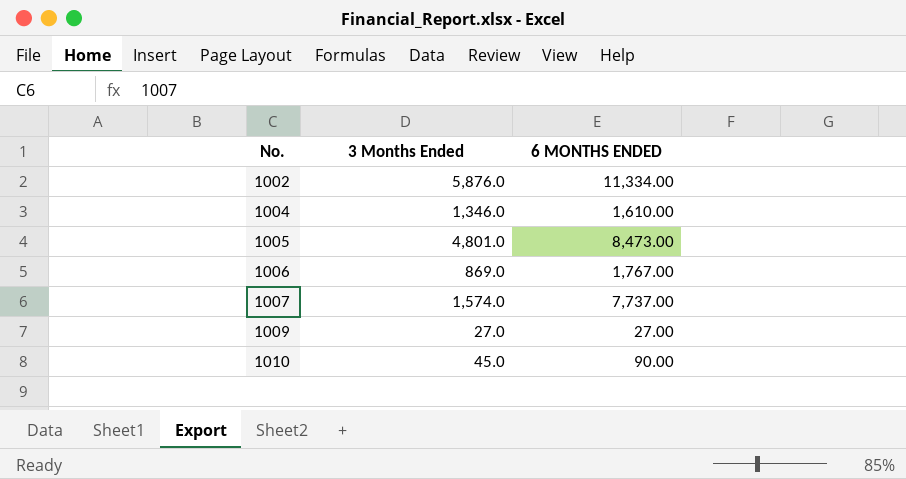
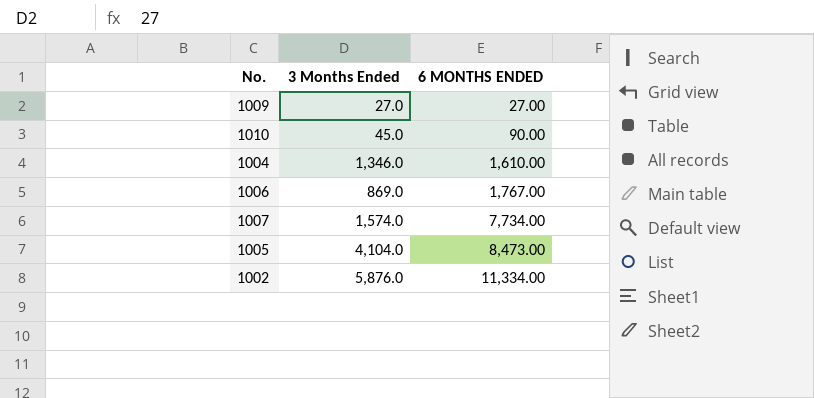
row order: No. ascending -> 6 MONTHS ENDED ascending
1007 | 6 MONTHS ENDED: 7,737.00 -> 7,734.00
1005 | 3 Months Ended: 4,801.0 -> 4,104.0

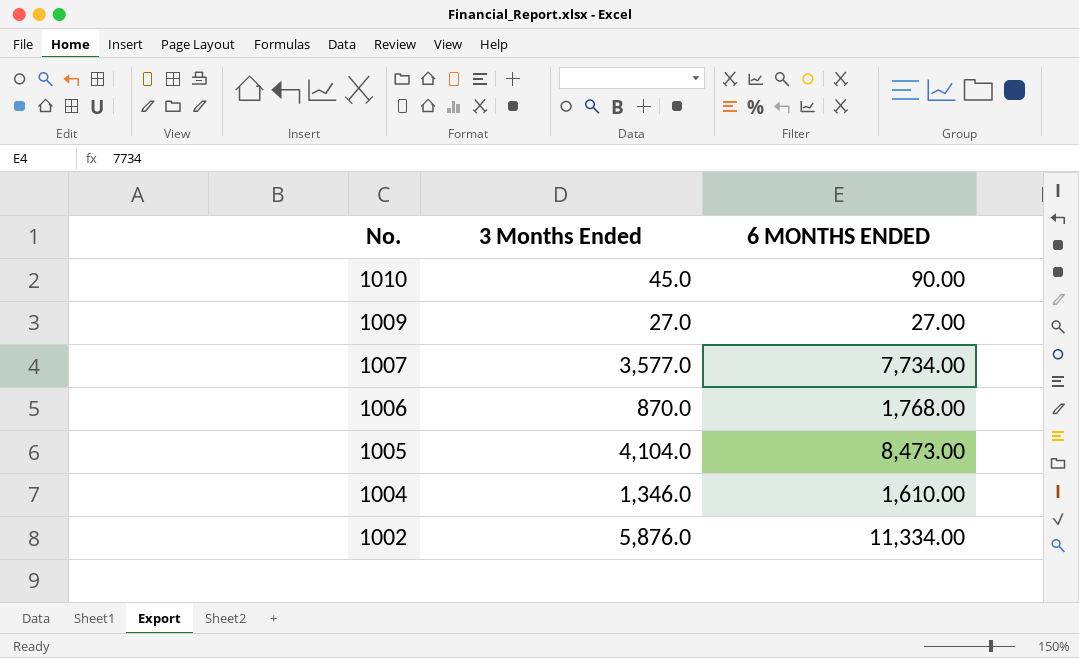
row order: 6 MONTHS ENDED ascending -> No. descending
1007 | 3 Months Ended: 1,574.0 -> 3,577.0
1006 | 3 Months Ended: 869.0 -> 870.0
1006 | 6 MONTHS ENDED: 1,767.00 -> 1,768.00

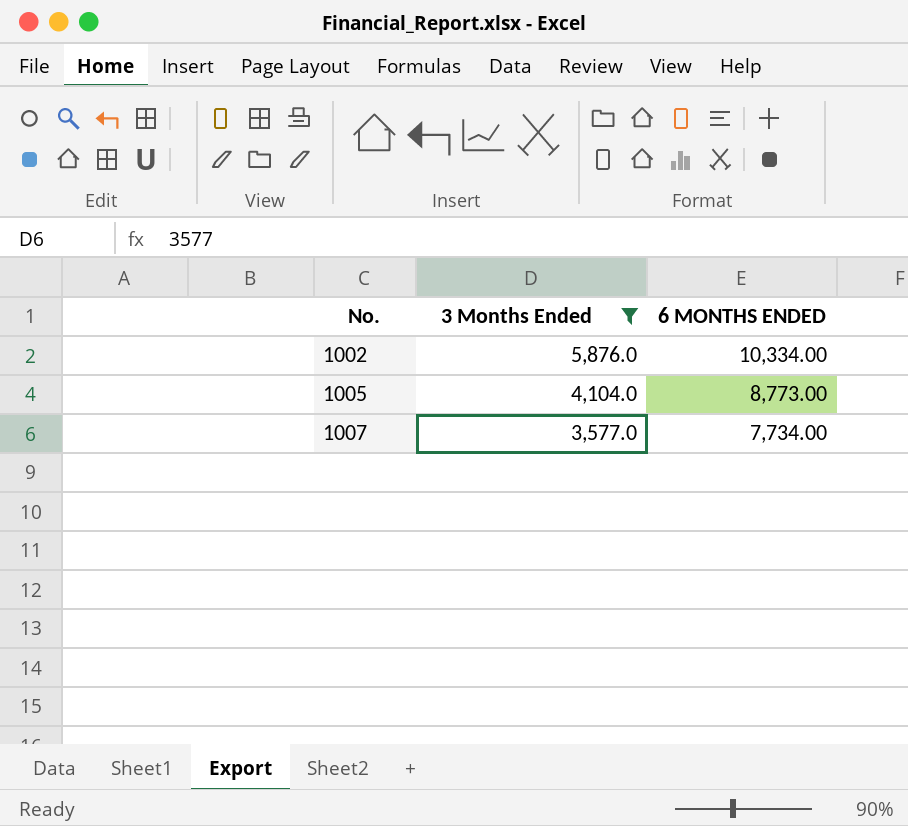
filter: none -> 3 Months Ended >= 3,577.0
row order: No. descending -> No. ascending
1002 | 6 MONTHS ENDED: 11,334.00 -> 10,334.00
1005 | 6 MONTHS ENDED: 8,473.00 -> 8,773.00

